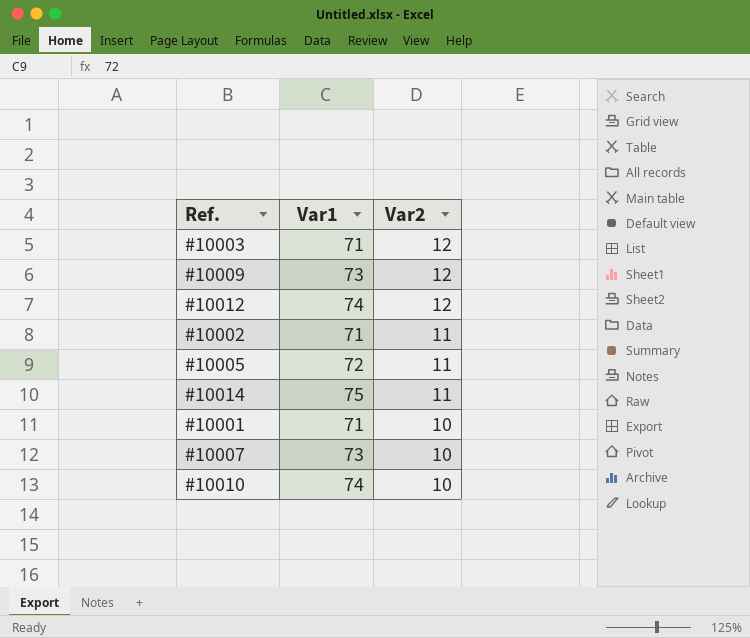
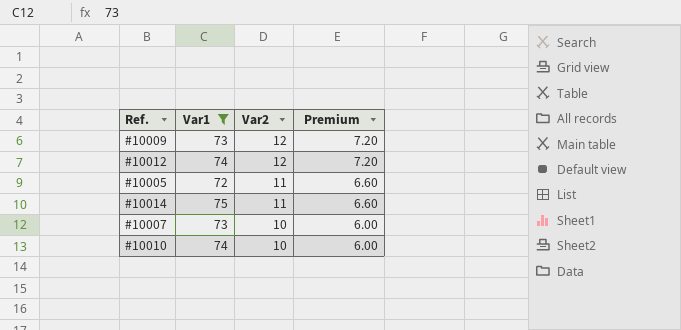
filter: none -> Var1 != 71
column Premium | formula: none -> [Var2] * 0.6

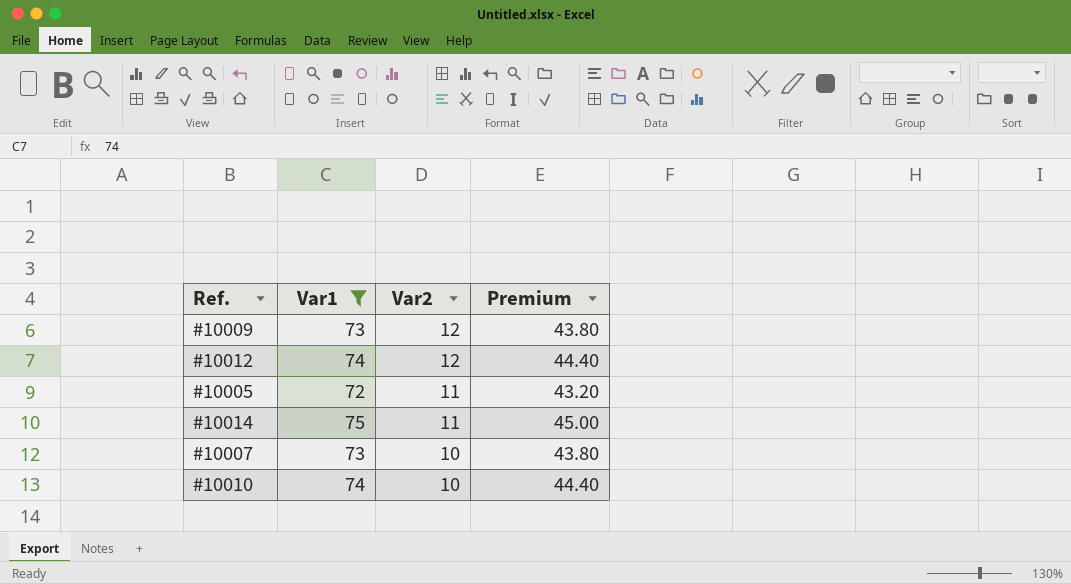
column Premium | formula: [Var2] * 0.6 -> [Var1] * 0.6

